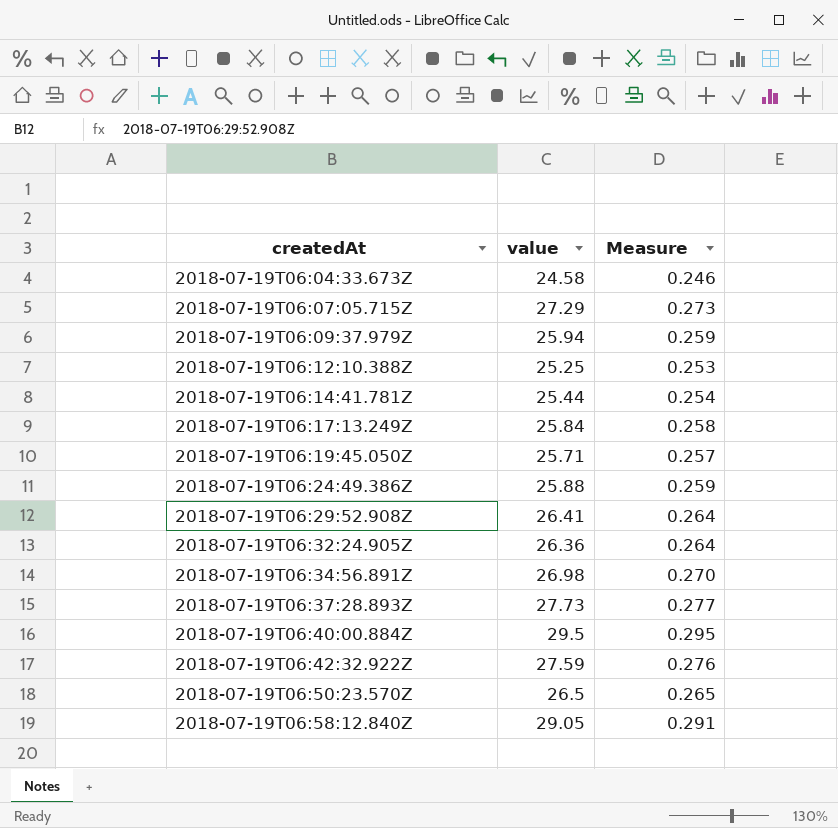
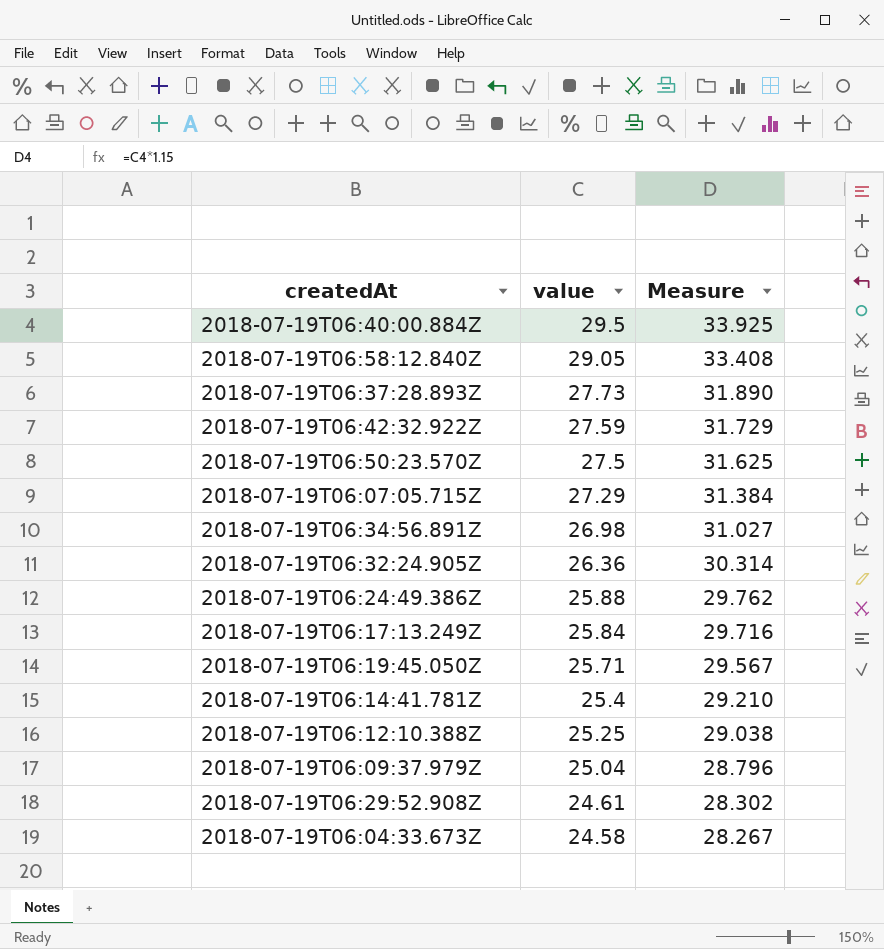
row order: createdAt ascending -> value descending
column Measure | formula: [value] * 0.01 -> [value] * 1.15
2018-07-19T06:50:23.570Z | value: 26.5 -> 27.5
2018-07-19T06:14:41.781Z | value: 25.44 -> 25.4
2018-07-19T06:09:37.979Z | value: 25.94 -> 25.04
2018-07-19T06:29:52.908Z | value: 26.41 -> 24.61

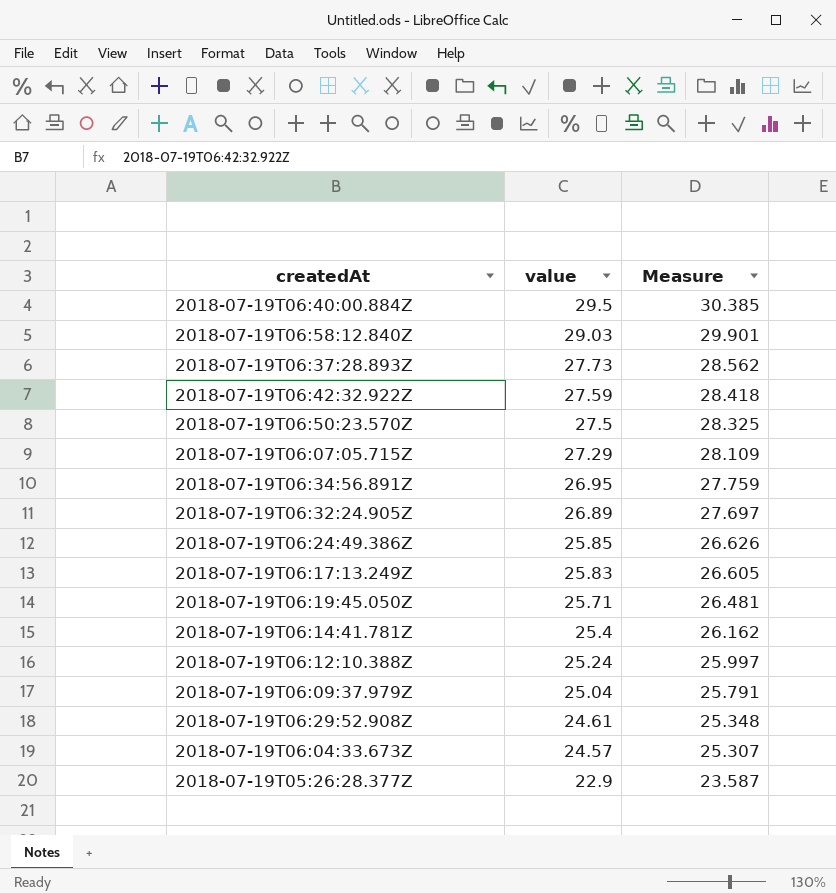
column Measure | formula: [value] * 1.15 -> [value] * 1.03
2018-07-19T06:58:12.840Z | value: 29.05 -> 29.03
2018-07-19T06:34:56.891Z | value: 26.98 -> 26.95
2018-07-19T06:32:24.905Z | value: 26.36 -> 26.89
2018-07-19T06:24:49.386Z | value: 25.88 -> 25.85
2018-07-19T06:17:13.249Z | value: 25.84 -> 25.83
2018-07-19T06:12:10.388Z | value: 25.25 -> 25.24
2018-07-19T06:04:33.673Z | value: 24.58 -> 24.57
row 2018-07-19T05:26:28.377Z: none -> 22.9 | 23.587

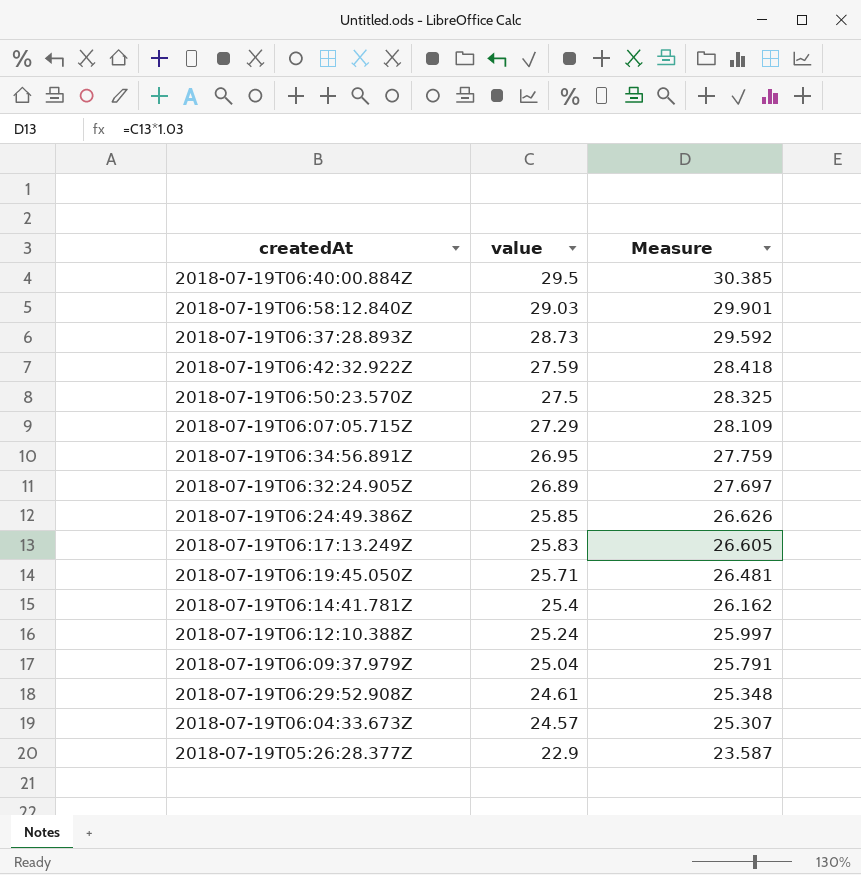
2018-07-19T06:37:28.893Z | value: 27.73 -> 28.73
2018-07-19T06:37:28.893Z | Measure: 28.562 -> 29.592

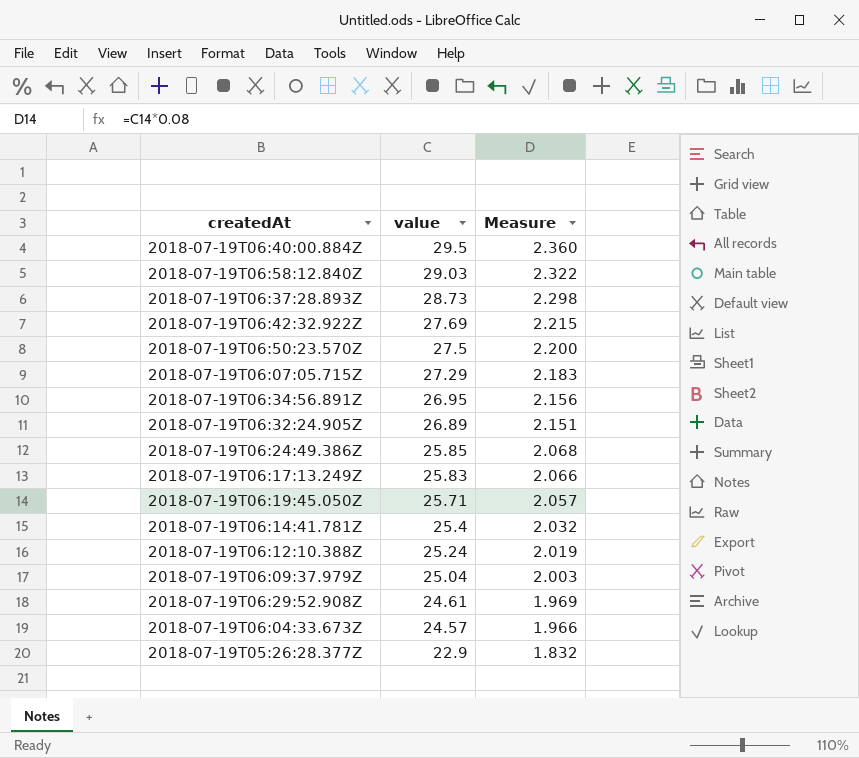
column Measure | formula: [value] * 1.03 -> [value] * 0.08
2018-07-19T06:42:32.922Z | value: 27.59 -> 27.69

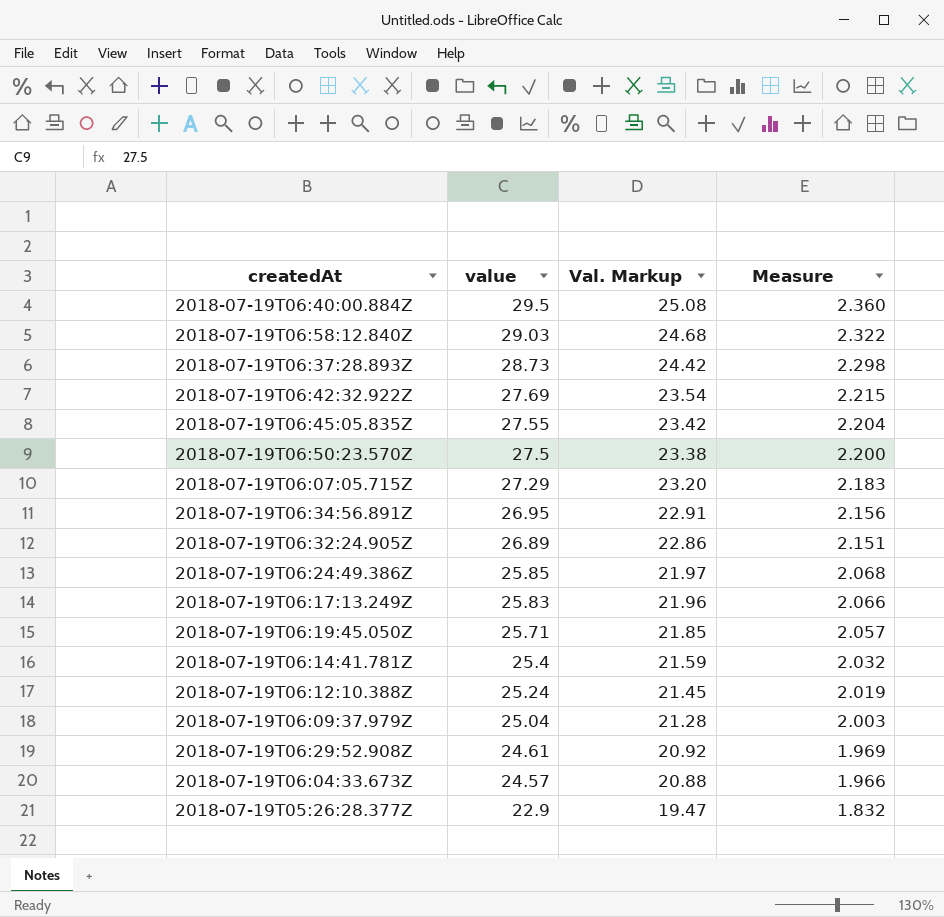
column Val. Markup | formula: none -> [value] * 0.85
row 2018-07-19T06:45:05.835Z: none -> 27.55 | 23.42 | 2.204

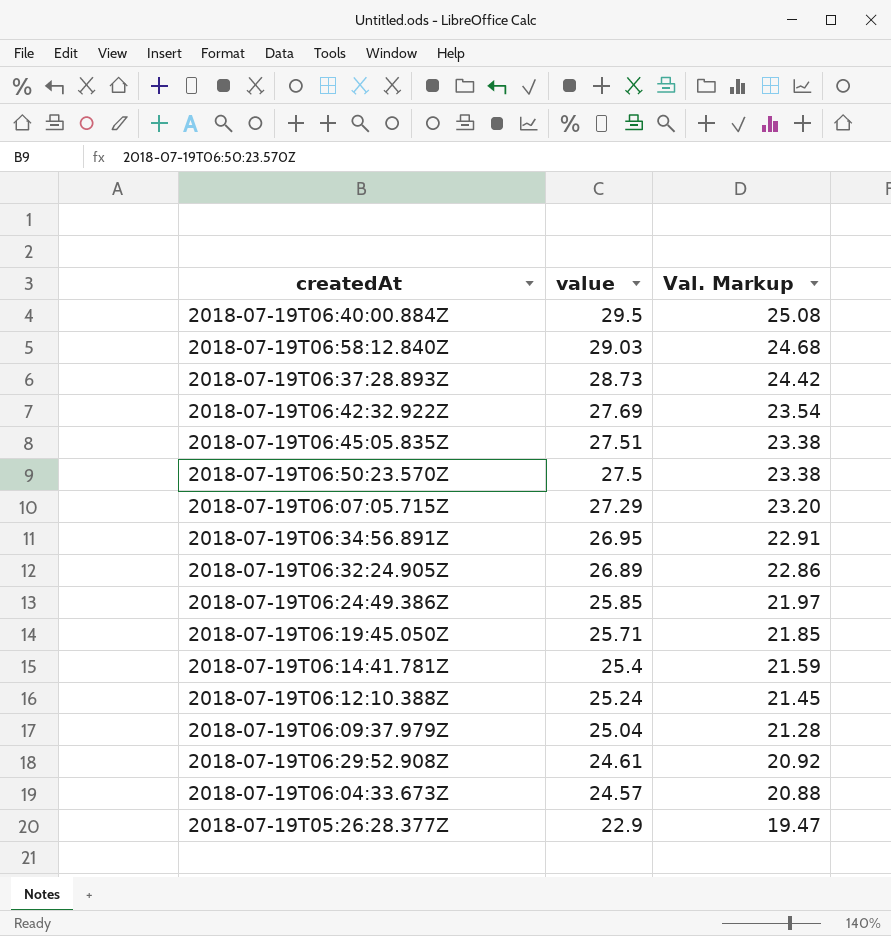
column Measure | formula: [value] * 0.08 -> none
row 2018-07-19T06:17:13.249Z: 25.83 | 21.96 | 2.066 -> none
2018-07-19T06:45:05.835Z | value: 27.55 -> 27.51
2018-07-19T06:45:05.835Z | Val. Markup: 23.42 -> 23.38

